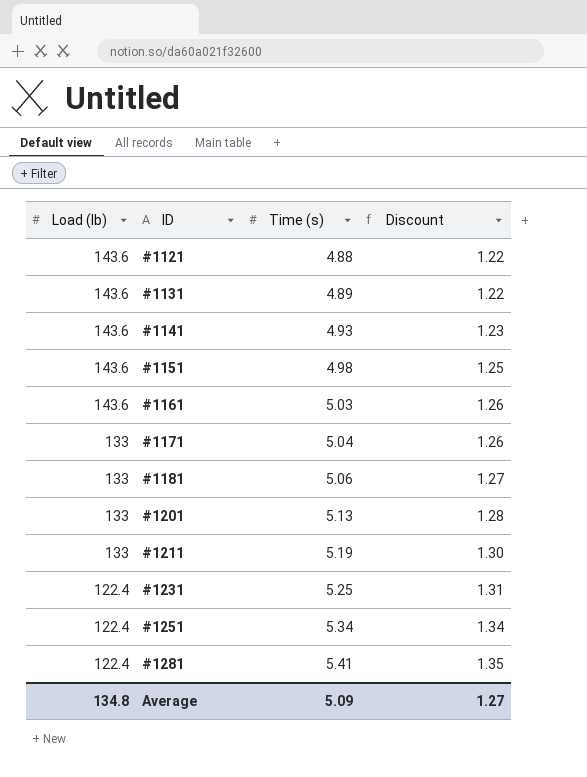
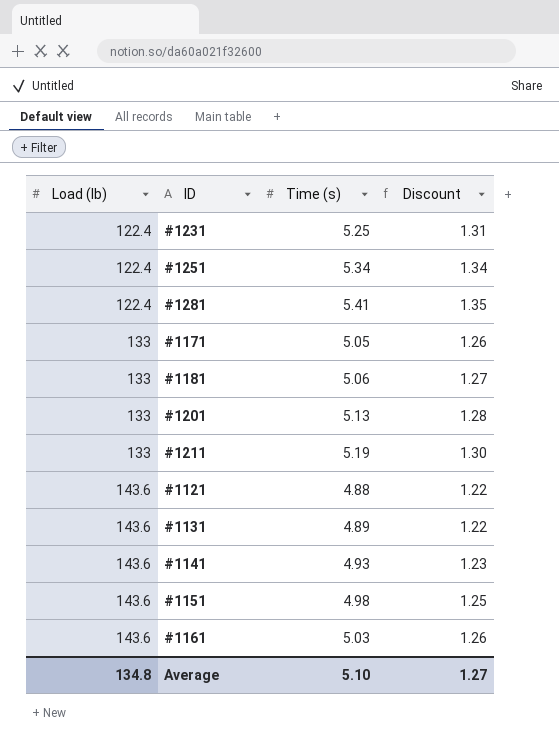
row order: Load (lb) descending -> Load (lb) ascending
#1171 | Time (s): 5.04 -> 5.05
Average | Time (s): 5.09 -> 5.10

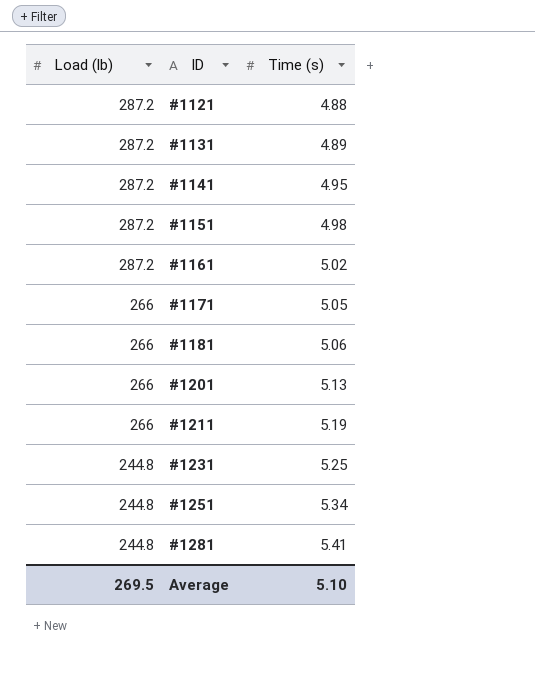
row order: Load (lb) ascending -> Load (lb) descending
column Discount | formula: [Time (s)] * 0.25 -> none
#1121 | Load (lb): 143.6 -> 287.2
#1131 | Load (lb): 143.6 -> 287.2
#1141 | Load (lb): 143.6 -> 287.2
#1141 | Time (s): 4.93 -> 4.95
#1151 | Load (lb): 143.6 -> 287.2
#1161 | Load (lb): 143.6 -> 287.2
#1161 | Time (s): 5.03 -> 5.02
#1171 | Load (lb): 133 -> 266
#1181 | Load (lb): 133 -> 266
#1201 | Load (lb): 133 -> 266
#1211 | Load (lb): 133 -> 266
#1231 | Load (lb): 122.4 -> 244.8
#1251 | Load (lb): 122.4 -> 244.8
#1281 | Load (lb): 122.4 -> 244.8
Average | Load (lb): 134.8 -> 269.5

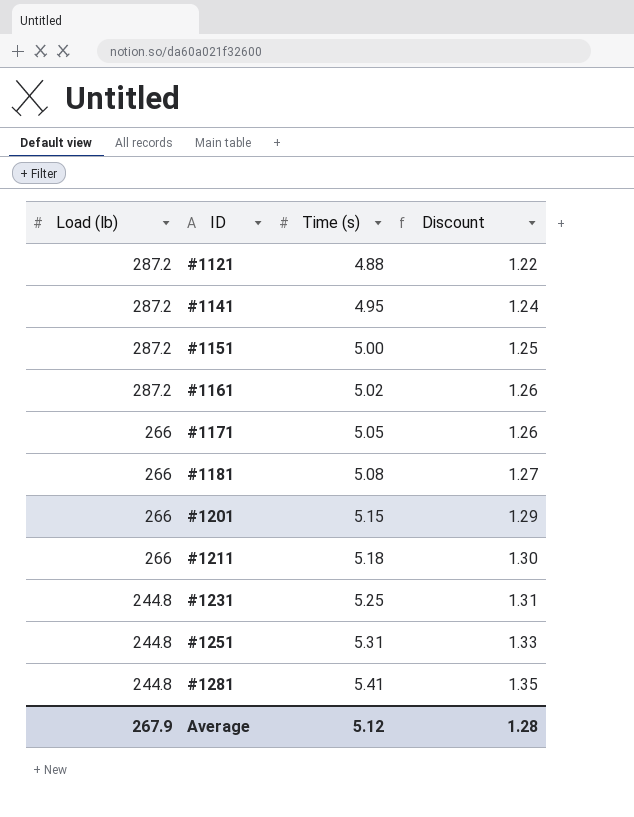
column Discount | formula: none -> [Time (s)] * 0.25
row #1131: 287.2 | 4.89 -> none
#1151 | Time (s): 4.98 -> 5.00
#1181 | Time (s): 5.06 -> 5.08
#1201 | Time (s): 5.13 -> 5.15
#1211 | Time (s): 5.19 -> 5.18
#1251 | Time (s): 5.34 -> 5.31
Average | Load (lb): 269.5 -> 267.9
Average | Time (s): 5.10 -> 5.12

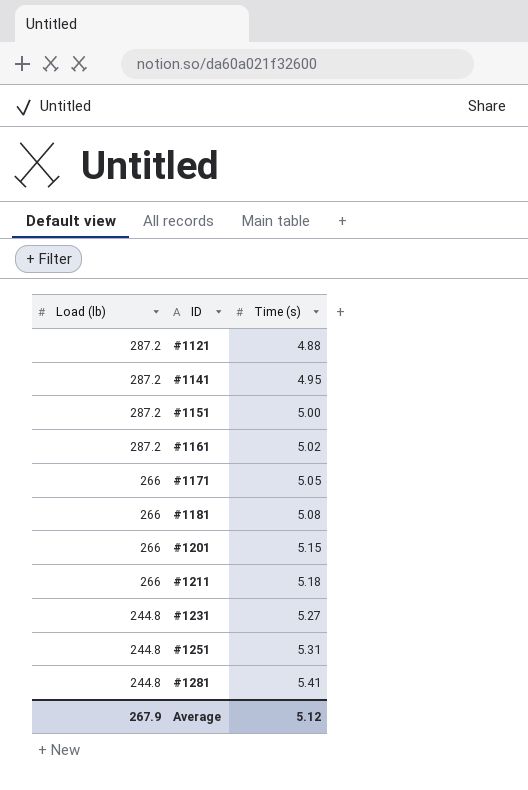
column Discount | formula: [Time (s)] * 0.25 -> none
#1231 | Time (s): 5.25 -> 5.27

